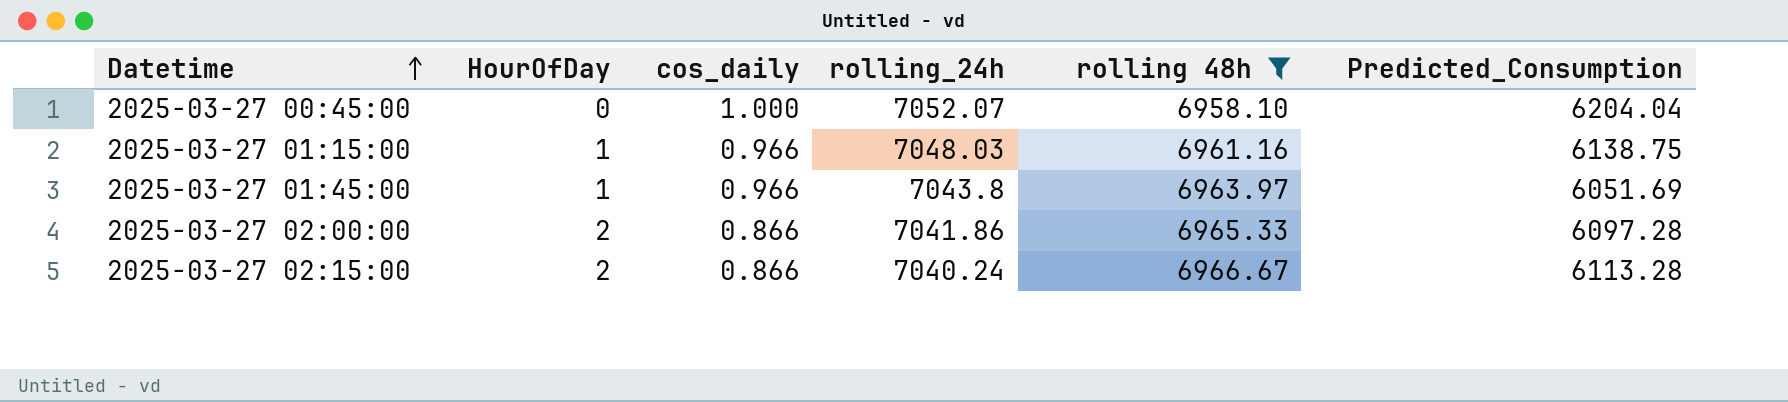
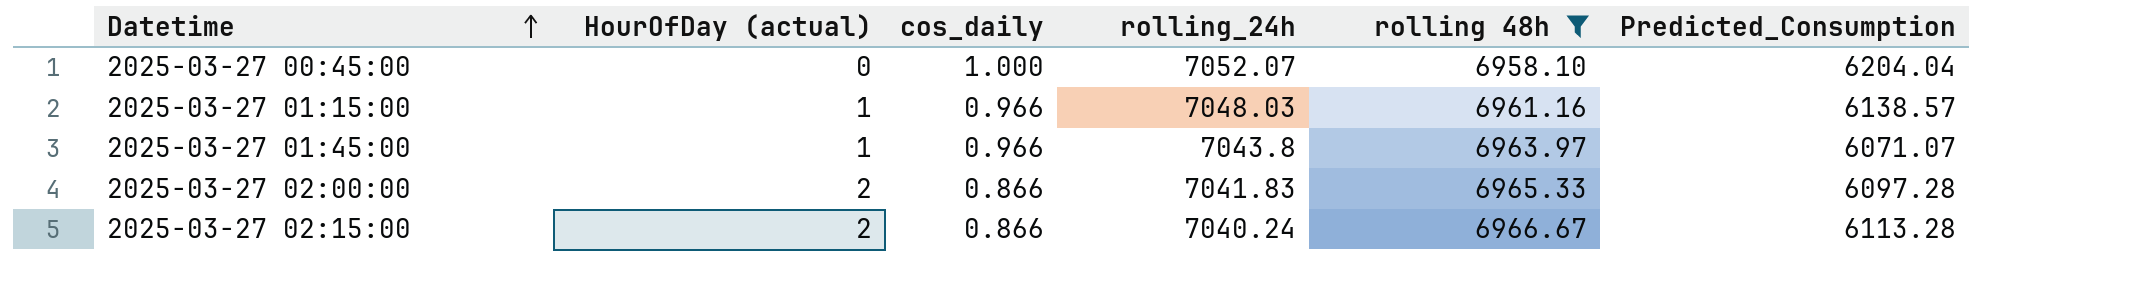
column name: HourOfDay -> HourOfDay (actual)
2025-03-27 01:15:00 | Predicted_Consumption: 6138.75 -> 6138.57
2025-03-27 01:45:00 | Predicted_Consumption: 6051.69 -> 6071.07
2025-03-27 02:00:00 | rolling_24h: 7041.86 -> 7041.83

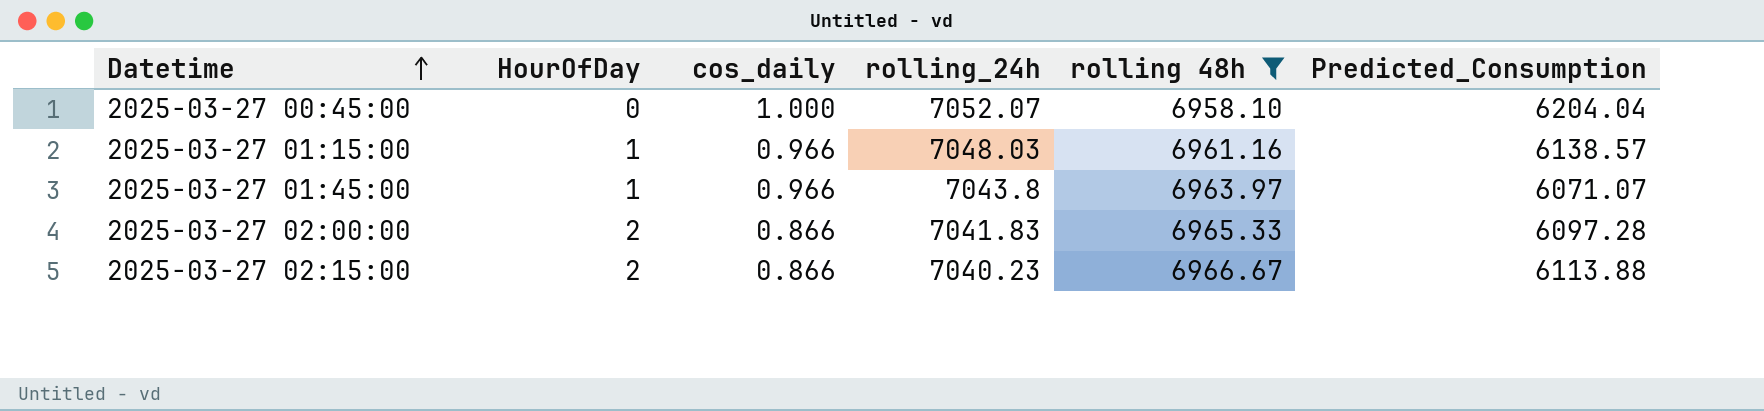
column name: HourOfDay (actual) -> HourOfDay
2025-03-27 02:15:00 | rolling_24h: 7040.24 -> 7040.23
2025-03-27 02:15:00 | Predicted_Consumption: 6113.28 -> 6113.88

